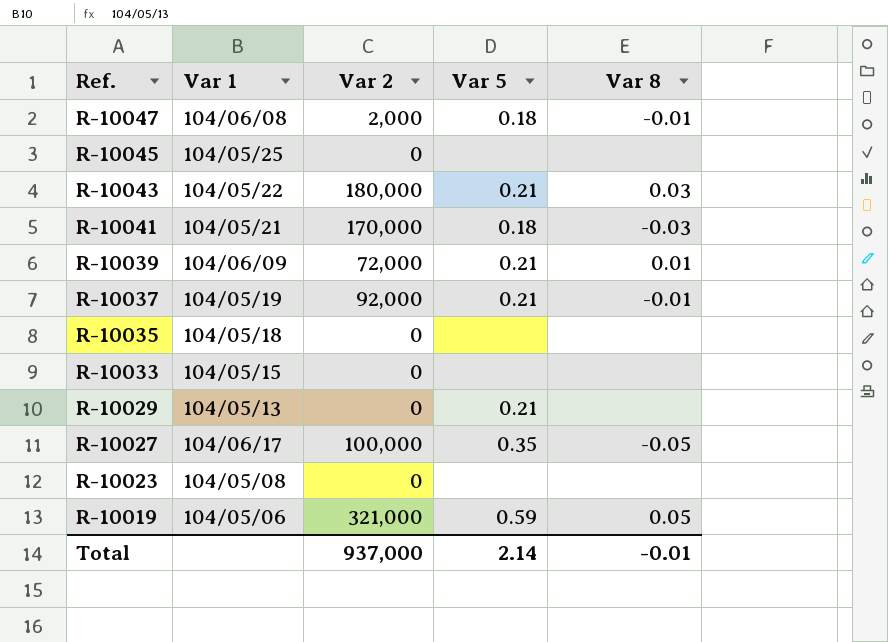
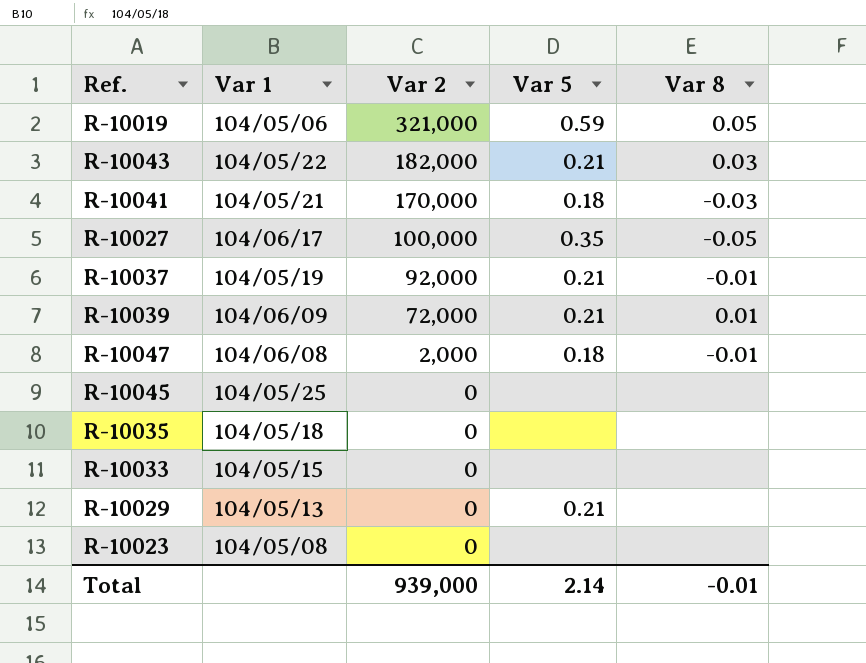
row order: Ref. descending -> Var 2 descending
R-10043 | Var 2: 180,000 -> 182,000
Total | Var 2: 937,000 -> 939,000

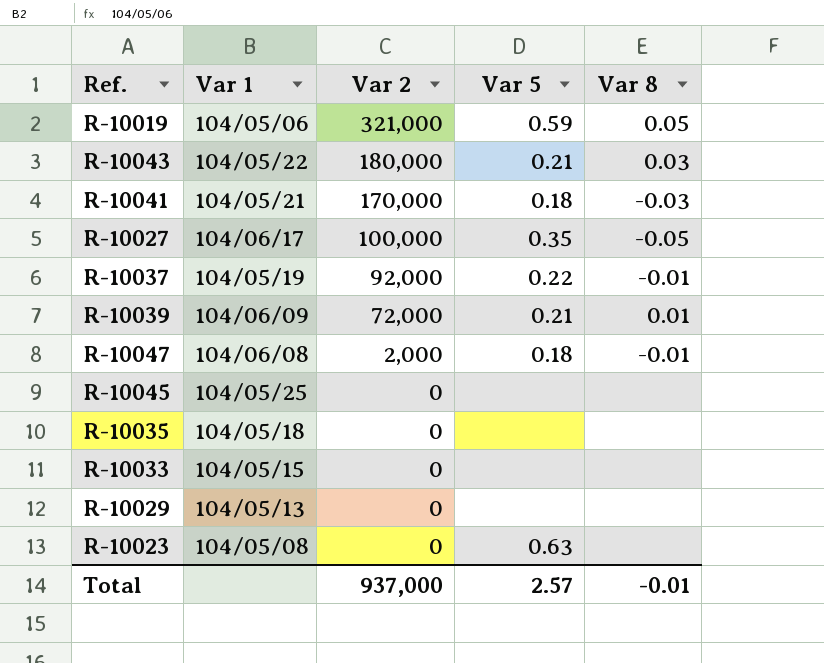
R-10043 | Var 2: 182,000 -> 180,000
R-10037 | Var 5: 0.21 -> 0.22
R-10029 | Var 5: 0.21 -> none
R-10023 | Var 5: none -> 0.63
Total | Var 2: 939,000 -> 937,000
Total | Var 5: 2.14 -> 2.57

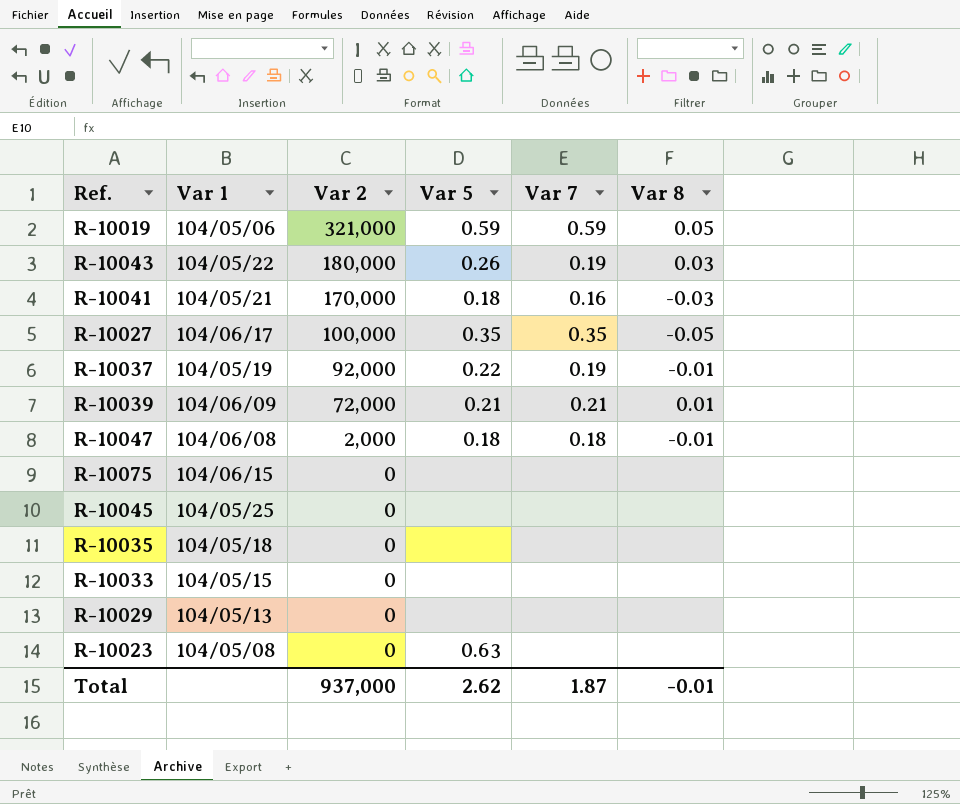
column Var 7 | position: none -> 5
R-10043 | Var 5: 0.21 -> 0.26
row R-10075: none -> 104/06/15 | 0 | none | none | none
Total | Var 5: 2.57 -> 2.62

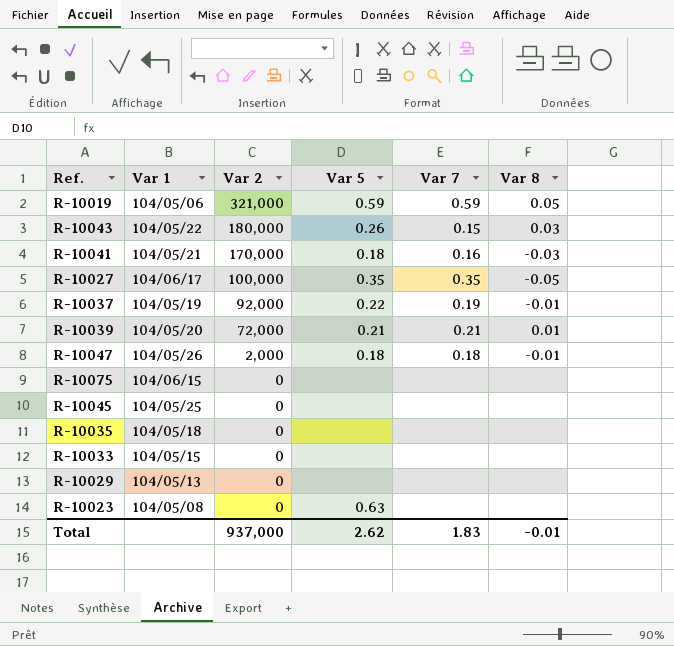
R-10043 | Var 7: 0.19 -> 0.15
R-10039 | Var 1: 104/06/09 -> 104/05/20
R-10047 | Var 1: 104/06/08 -> 104/05/26
Total | Var 7: 1.87 -> 1.83

